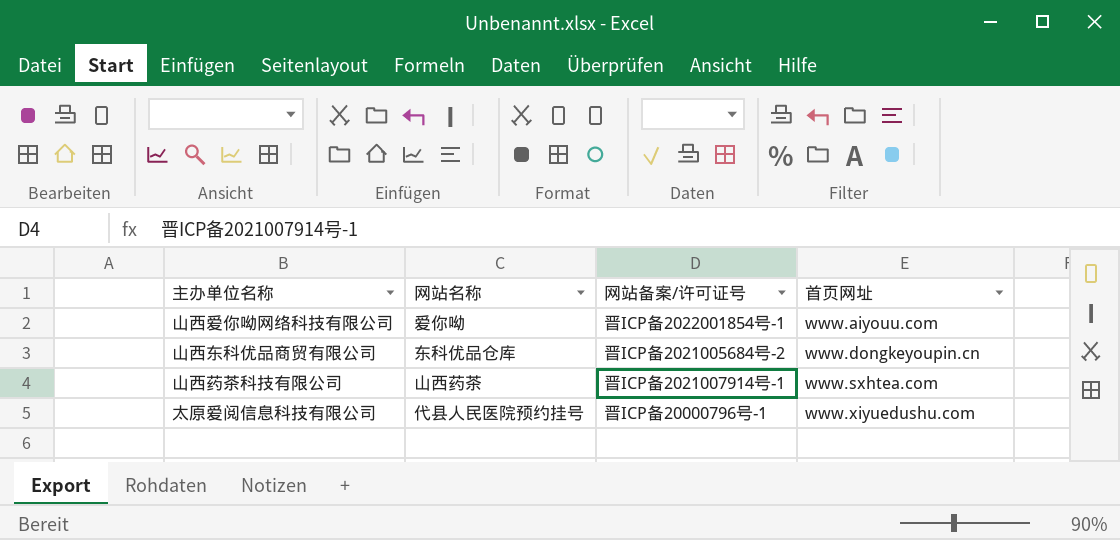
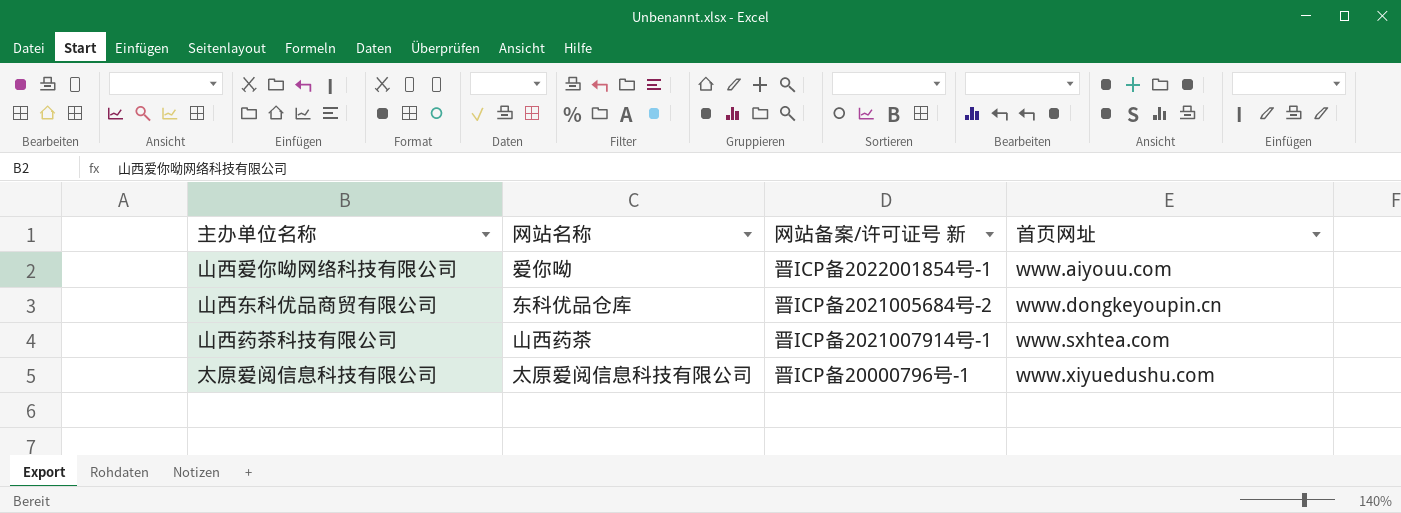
column name: 网站备案/许可证号 -> 网站备案/许可证号 新
太原爱阅信息科技有限公司 | 网站名称: 代县人民医院预约挂号 -> 太原爱阅信息科技有限公司

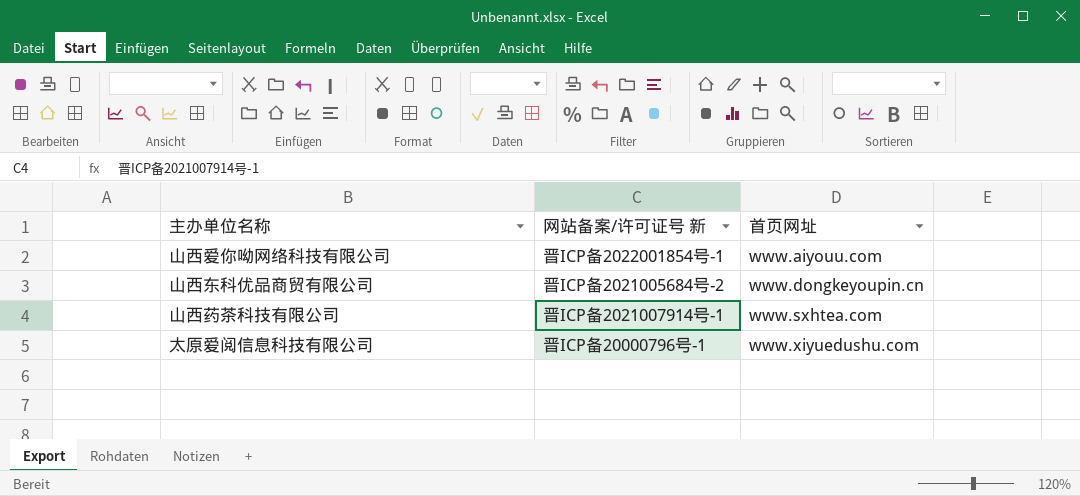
column 网站名称 | position: 2 -> none

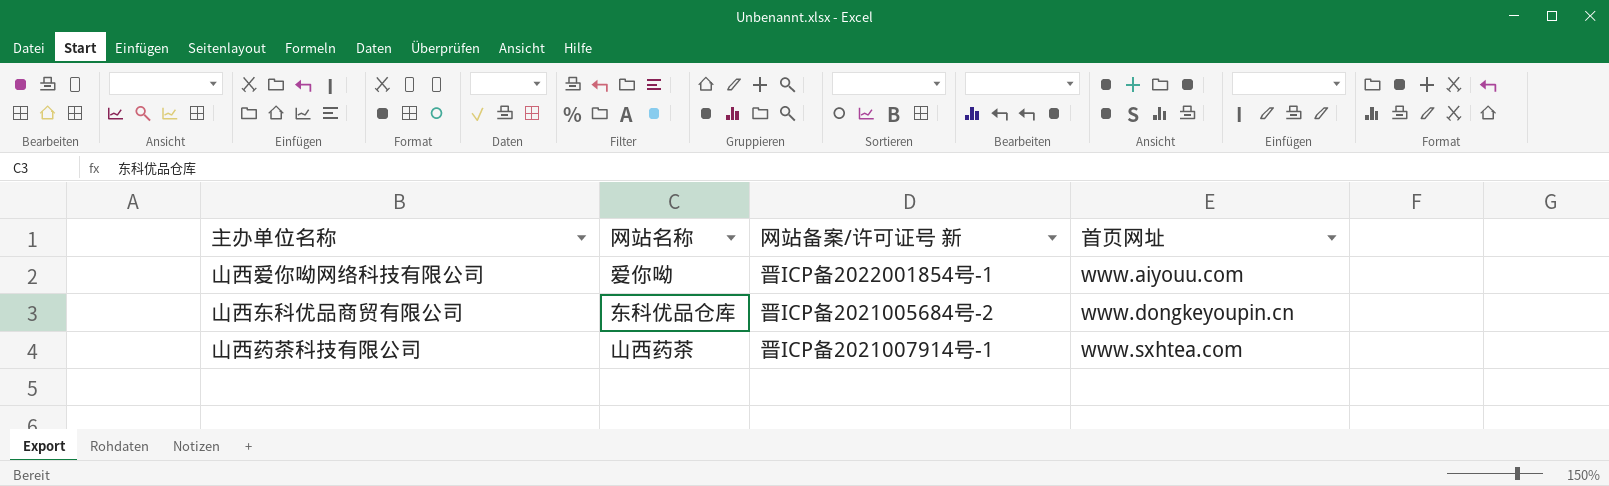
column 网站名称 | position: none -> 2
row 太原爱阅信息科技有限公司: 晋ICP备20000796号-1 | www.xiyuedushu.com -> none

